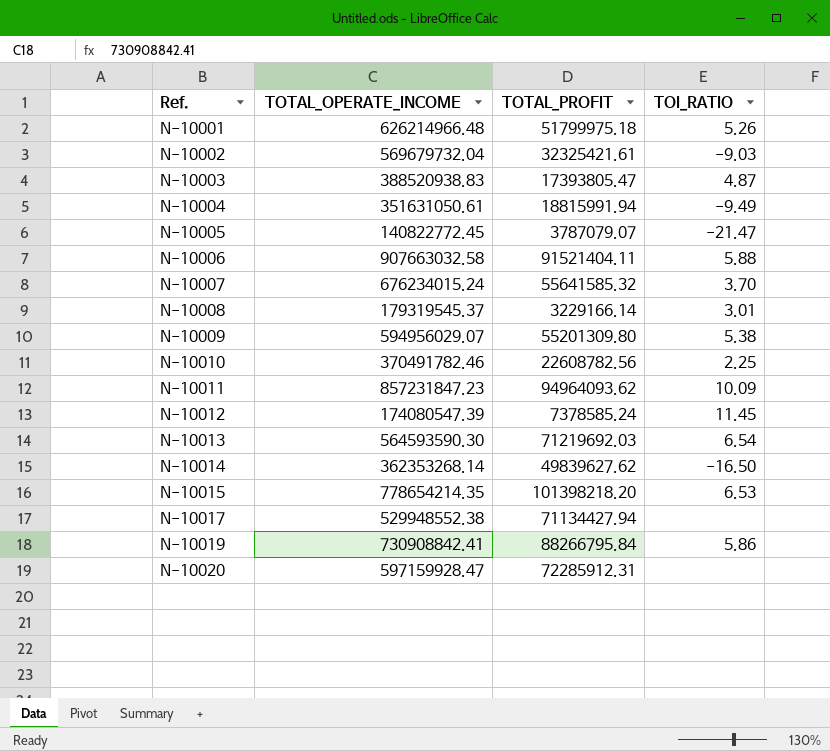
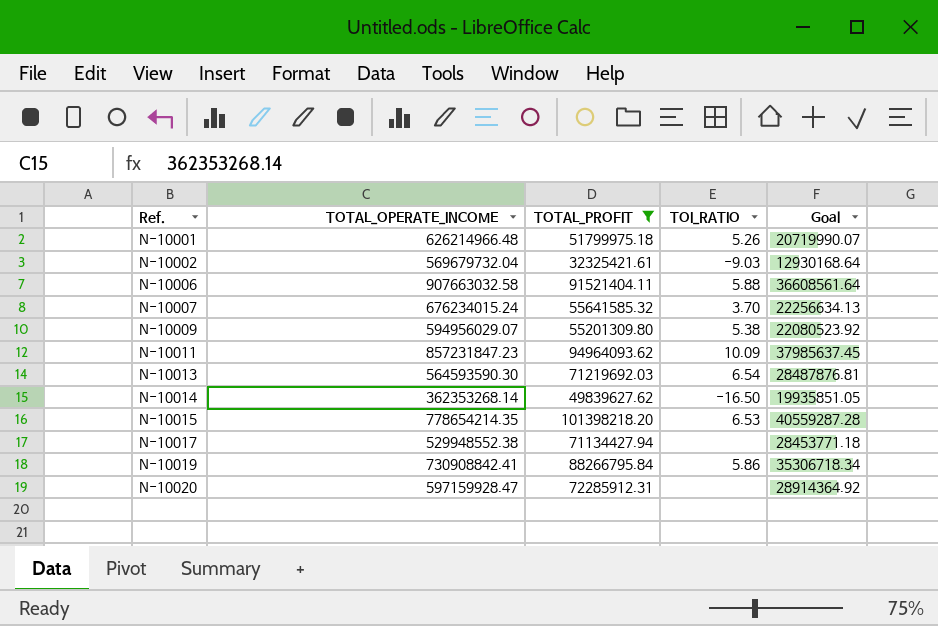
filter: none -> TOTAL_PROFIT >= 32325421.61
column Goal | formula: none -> [TOTAL_PROFIT] * 0.4

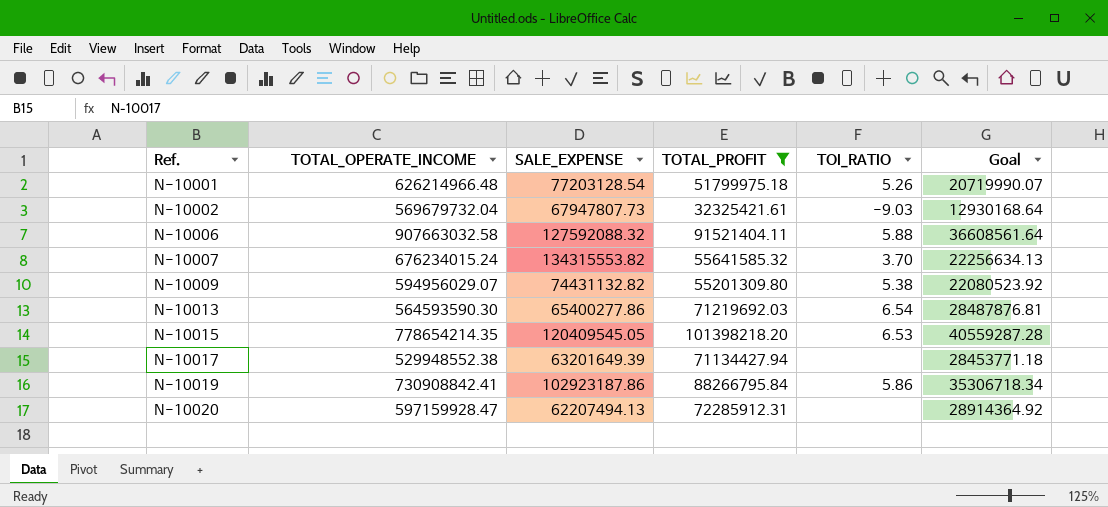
column SALE_EXPENSE | position: none -> 3
row N-10011: 857231847.23 | 94964093.62 | 10.09 | 37985637.45 -> none
row N-10014: 362353268.14 | 49839627.62 | -16.50 | 19935851.05 -> none

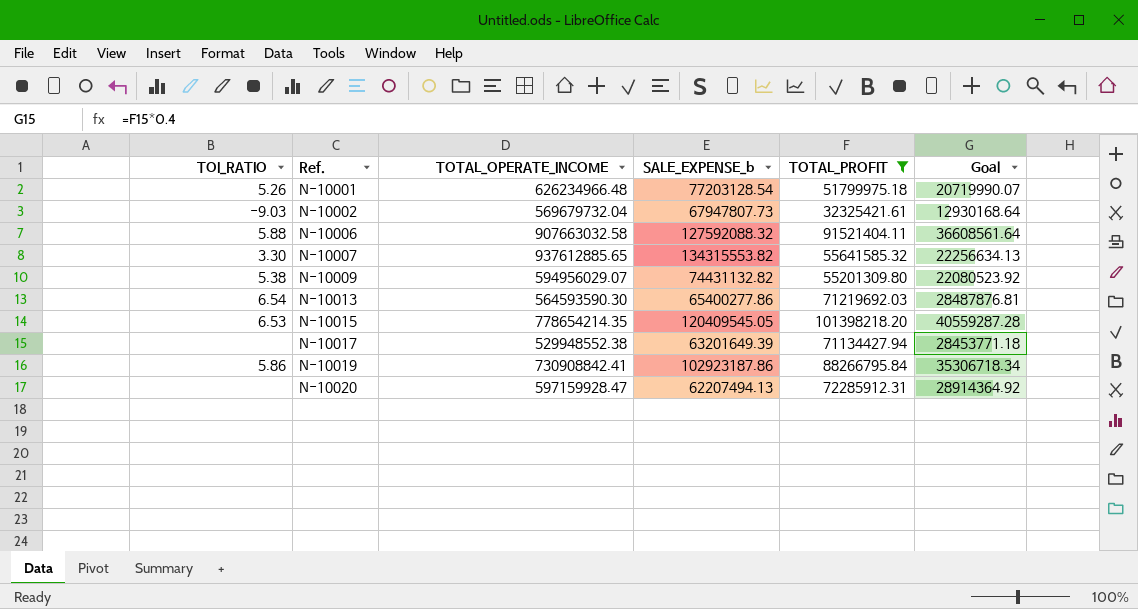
column TOI_RATIO | position: 5 -> 1
column name: SALE_EXPENSE -> SALE_EXPENSE_b
N-10001 | TOTAL_OPERATE_INCOME: 626214966.48 -> 626234966.48
N-10007 | TOI_RATIO: 3.70 -> 3.30
N-10007 | TOTAL_OPERATE_INCOME: 676234015.24 -> 937612885.65

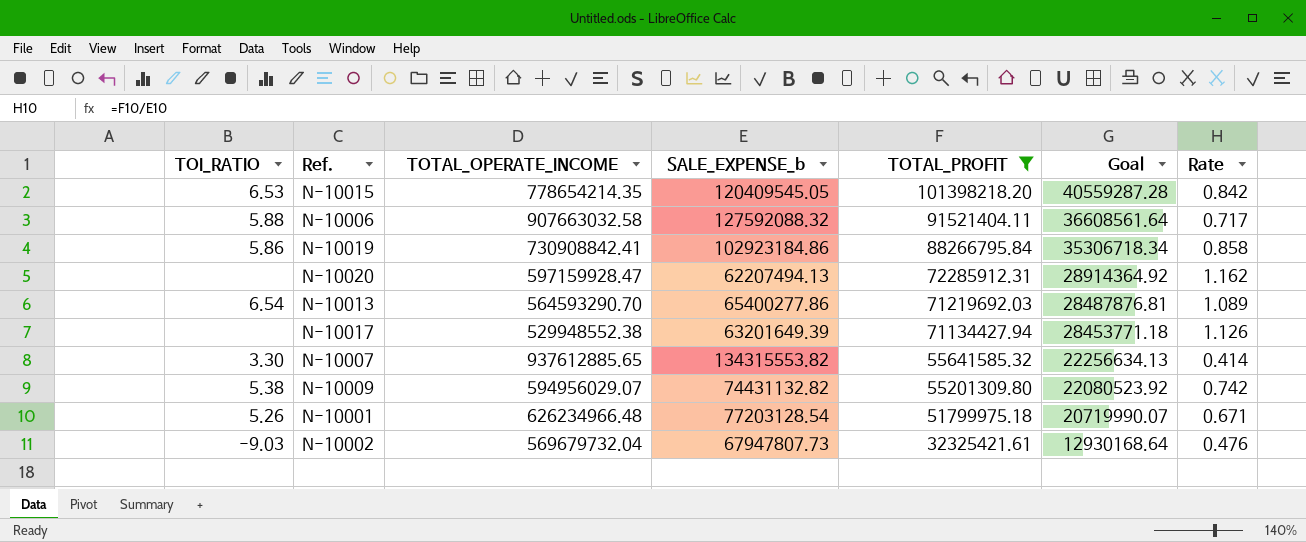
row order: Ref. ascending -> TOTAL_PROFIT descending
column Rate | formula: none -> [TOTAL_PROFIT] / [SALE_EXPENSE_b]
N-10019 | SALE_EXPENSE_b: 102923187.86 -> 102923184.86
N-10013 | TOTAL_OPERATE_INCOME: 564593590.30 -> 564593290.70

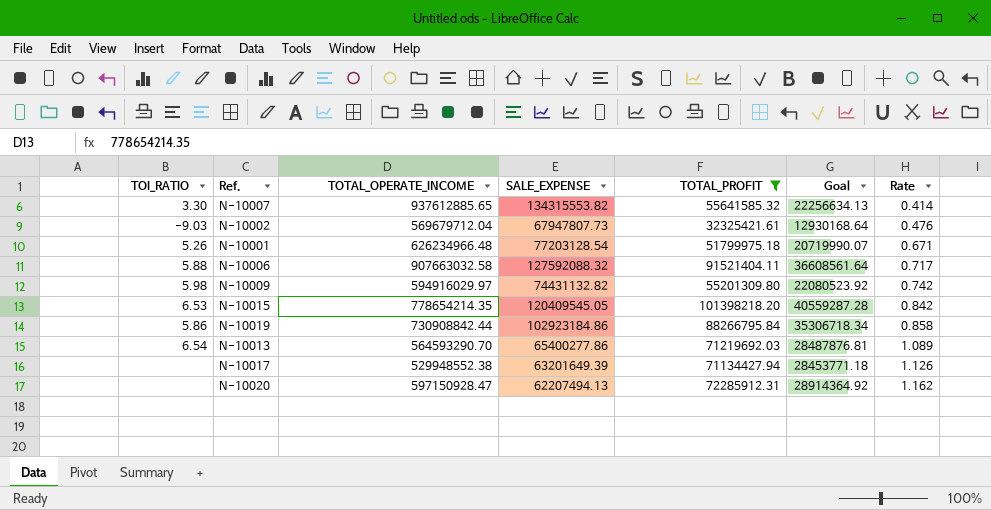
row order: TOTAL_PROFIT descending -> Rate ascending
column name: SALE_EXPENSE_b -> SALE_EXPENSE
N-10002 | TOTAL_OPERATE_INCOME: 569679732.04 -> 569679712.04
N-10009 | TOI_RATIO: 5.38 -> 5.98
N-10009 | TOTAL_OPERATE_INCOME: 594956029.07 -> 594916029.97
N-10019 | TOTAL_OPERATE_INCOME: 730908842.41 -> 730908842.44
N-10020 | TOTAL_OPERATE_INCOME: 597159928.47 -> 597150928.47

